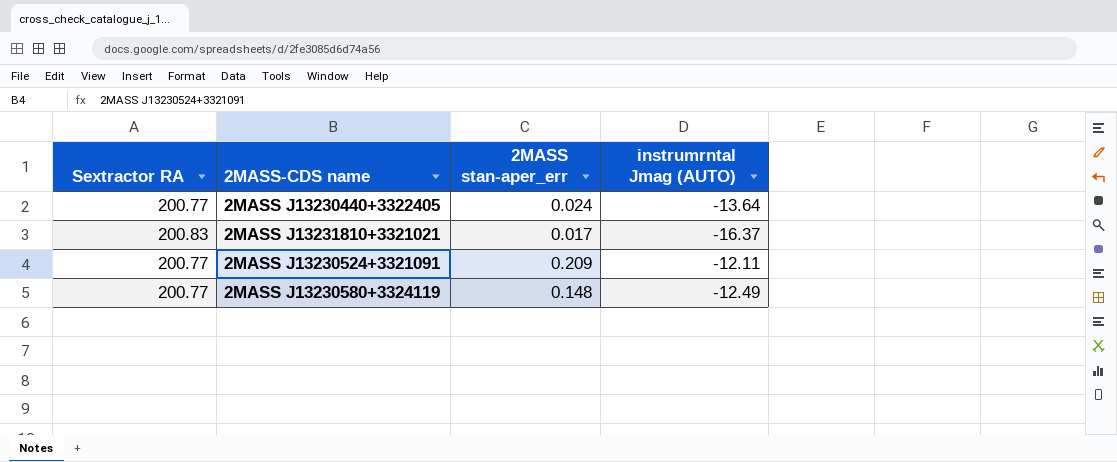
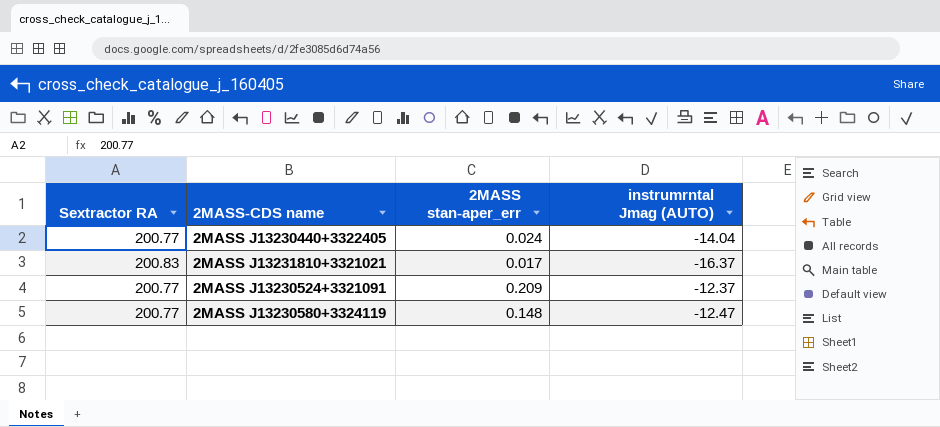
2MASS J13230440+3322405 | instrumrntal Jmag (AUTO): -13.64 -> -14.04
2MASS J13230524+3321091 | instrumrntal Jmag (AUTO): -12.11 -> -12.37
2MASS J13230580+3324119 | instrumrntal Jmag (AUTO): -12.49 -> -12.47

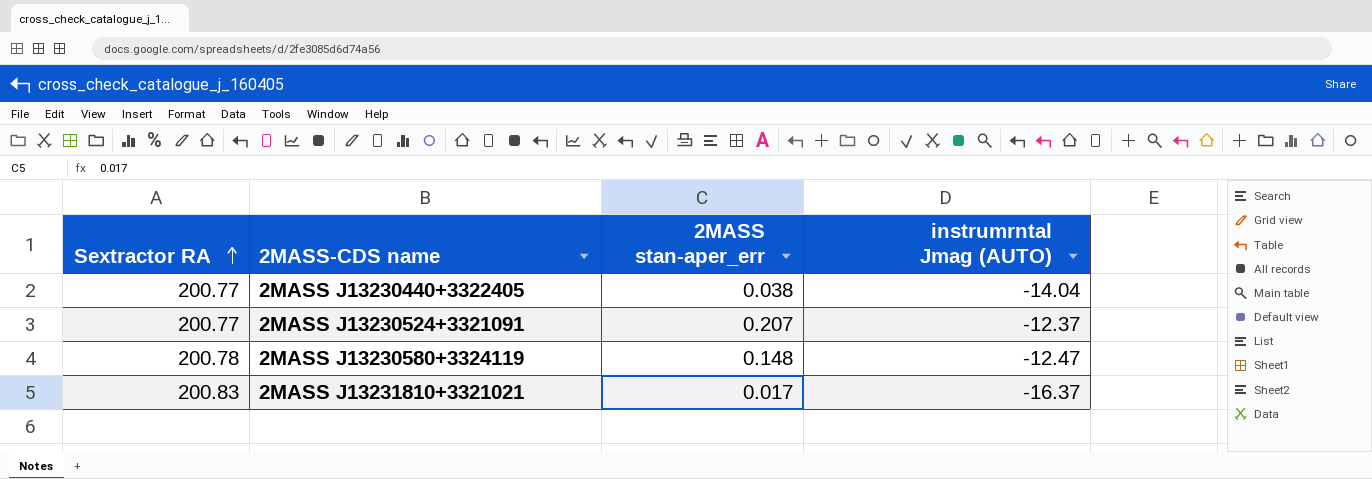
row order: none -> Sextractor RA ascending
2MASS J13230440+3322405 | 2MASS stan-aper_err: 0.024 -> 0.038
2MASS J13230524+3321091 | 2MASS stan-aper_err: 0.209 -> 0.207
2MASS J13230580+3324119 | Sextractor RA: 200.77 -> 200.78

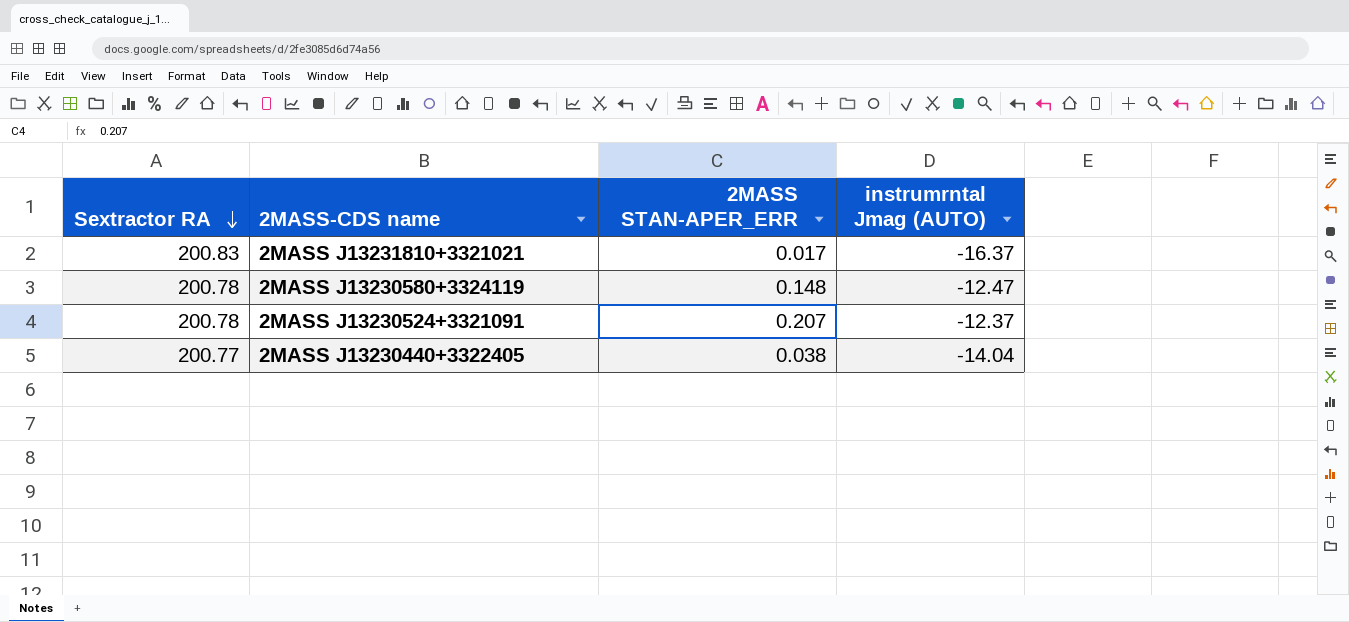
row order: Sextractor RA ascending -> Sextractor RA descending
column name: 2MASS stan-aper_err -> 2MASS STAN-APER_ERR
2MASS J13230524+3321091 | Sextractor RA: 200.77 -> 200.78

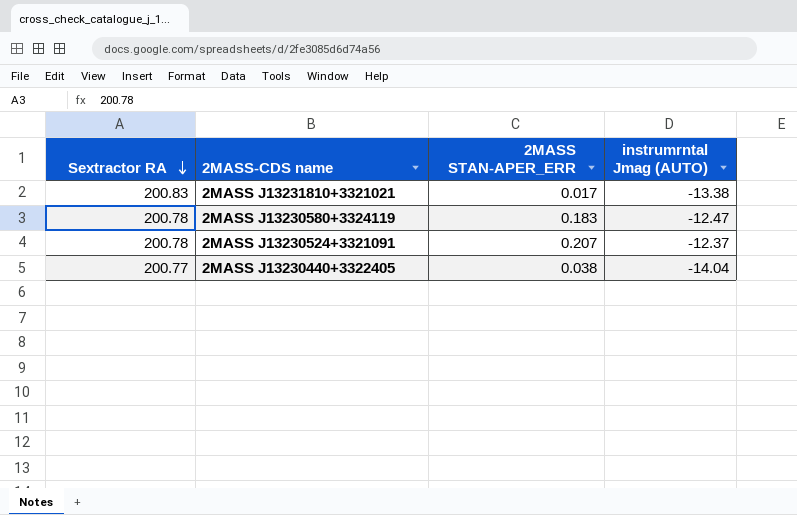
2MASS J13231810+3321021 | instrumrntal Jmag (AUTO): -16.37 -> -13.38
2MASS J13230580+3324119 | 2MASS STAN-APER_ERR: 0.148 -> 0.183

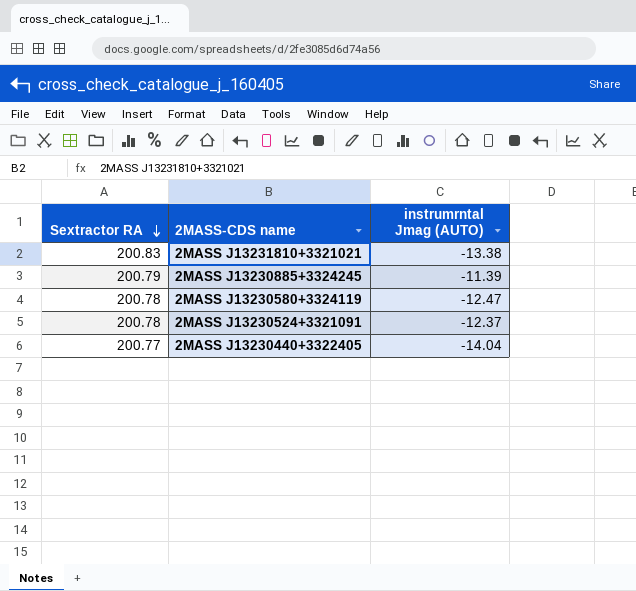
column 2MASS STAN-APER_ERR | position: 3 -> none
row 2MASS J13230885+3324245: none -> 200.79 | -11.39

